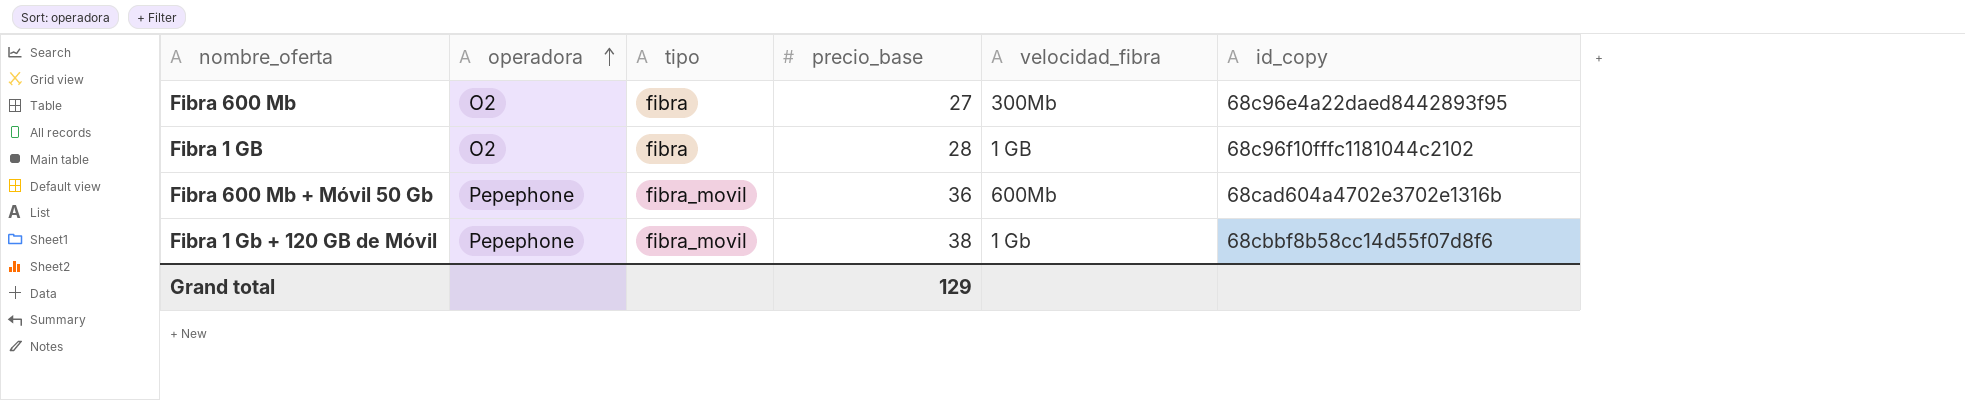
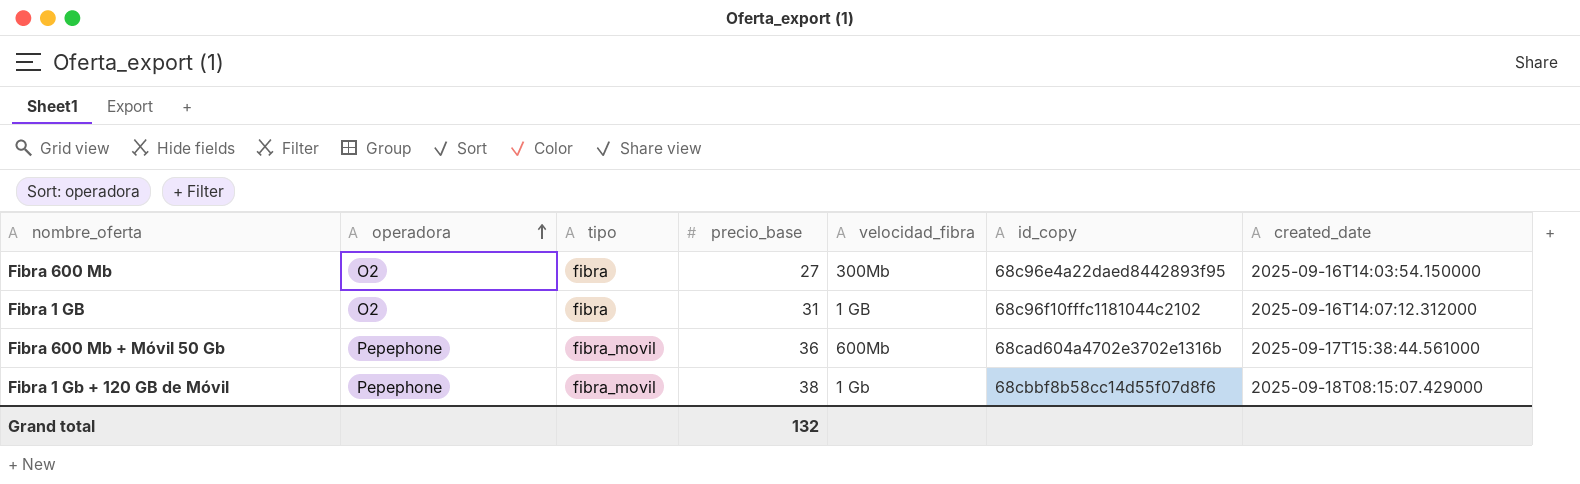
column created_date | position: none -> 7
Fibra 1 GB | precio_base: 28 -> 31
Grand total | precio_base: 129 -> 132

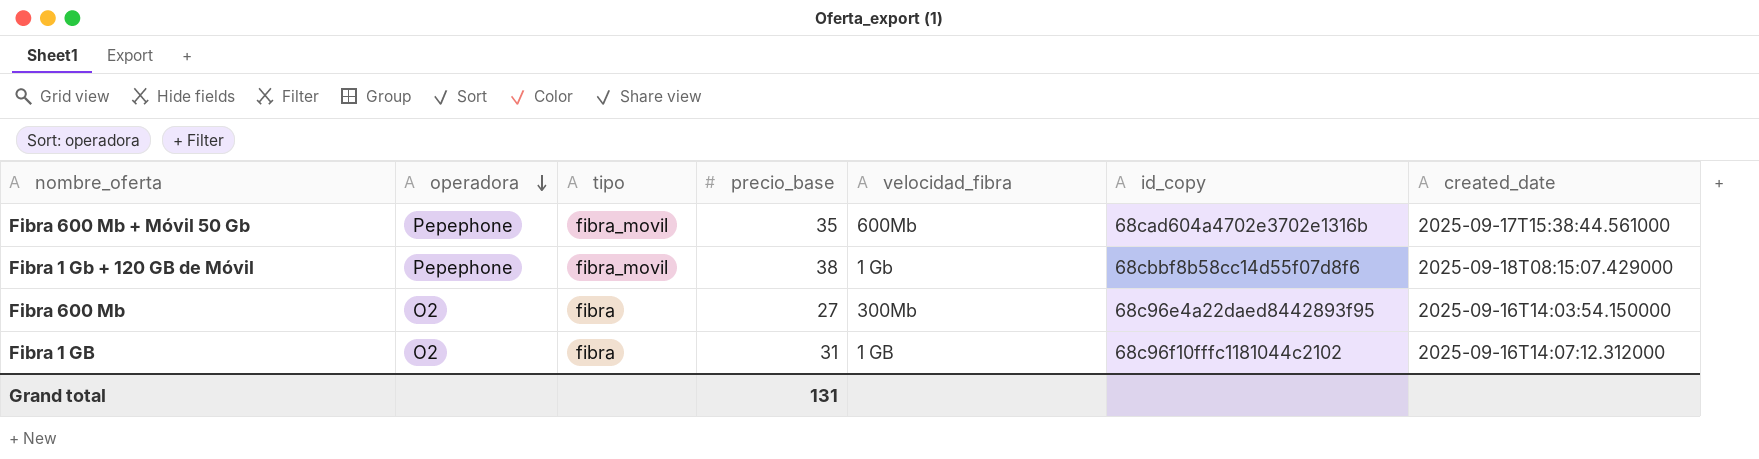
row order: operadora ascending -> operadora descending
Fibra 600 Mb + Móvil 50 Gb | precio_base: 36 -> 35
Grand total | precio_base: 132 -> 131

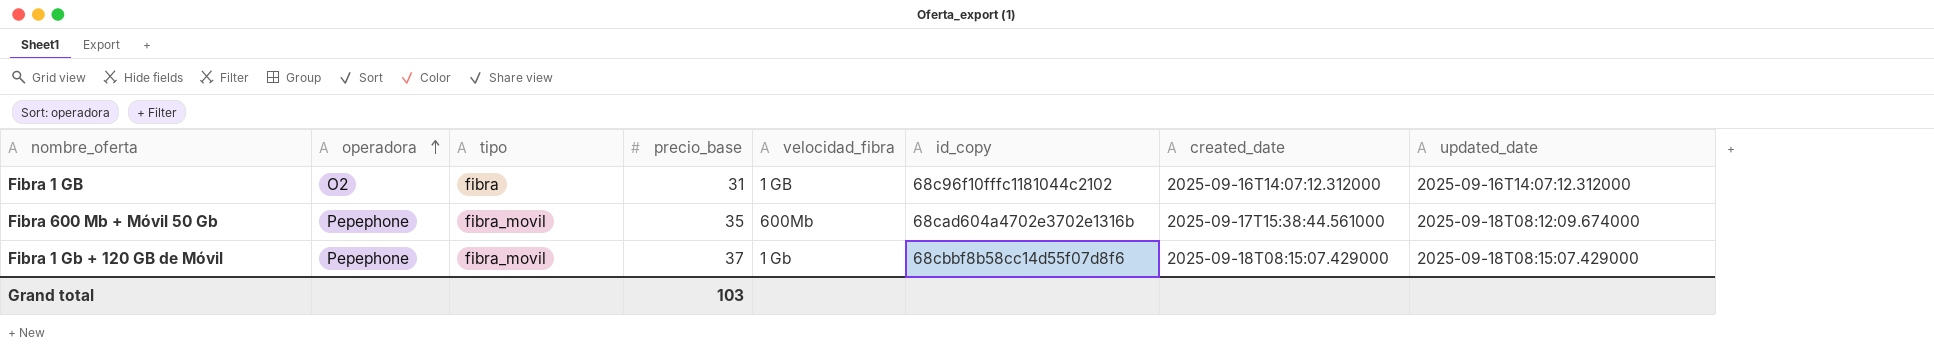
row order: operadora descending -> operadora ascending
column updated_date | position: none -> 8
row Fibra 600 Mb: O2 | fibra | 27 | 300Mb | 68c96e4a22daed8442893f95 | 2025-09-16T14:03:54.150000 -> none
Fibra 1 Gb + 120 GB de Móvil | precio_base: 38 -> 37
Grand total | precio_base: 131 -> 103

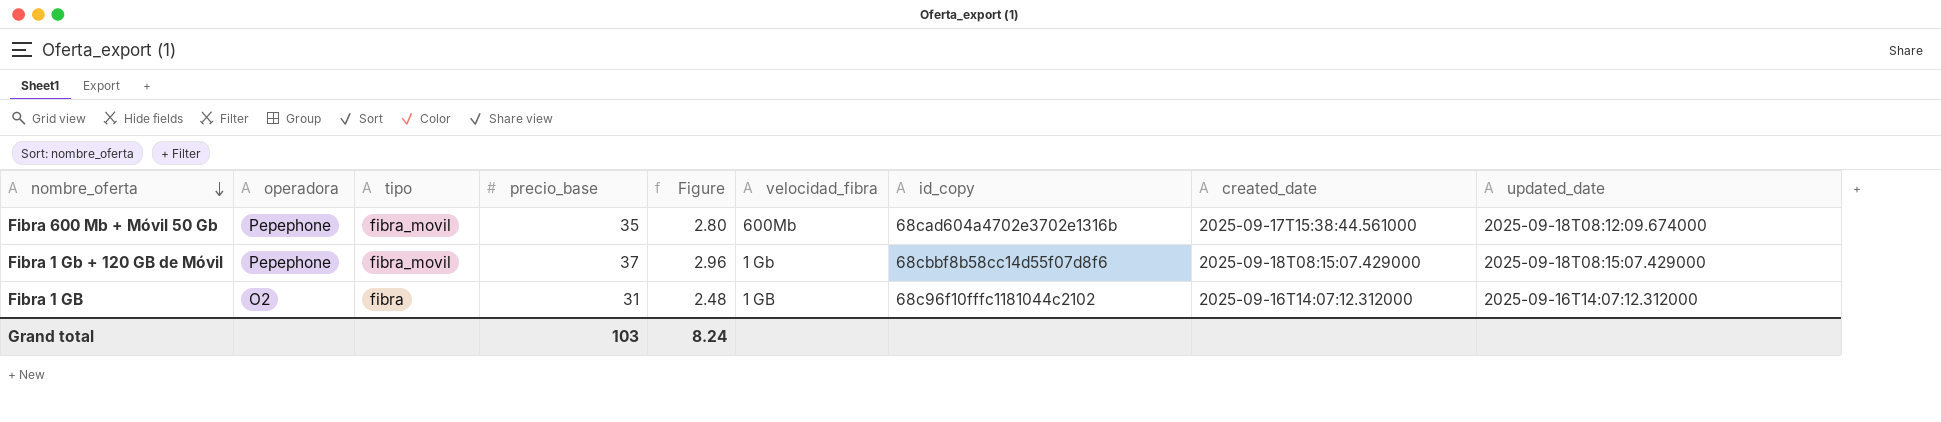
row order: operadora ascending -> nombre_oferta descending
column Figure | formula: none -> [precio_base] * 0.08

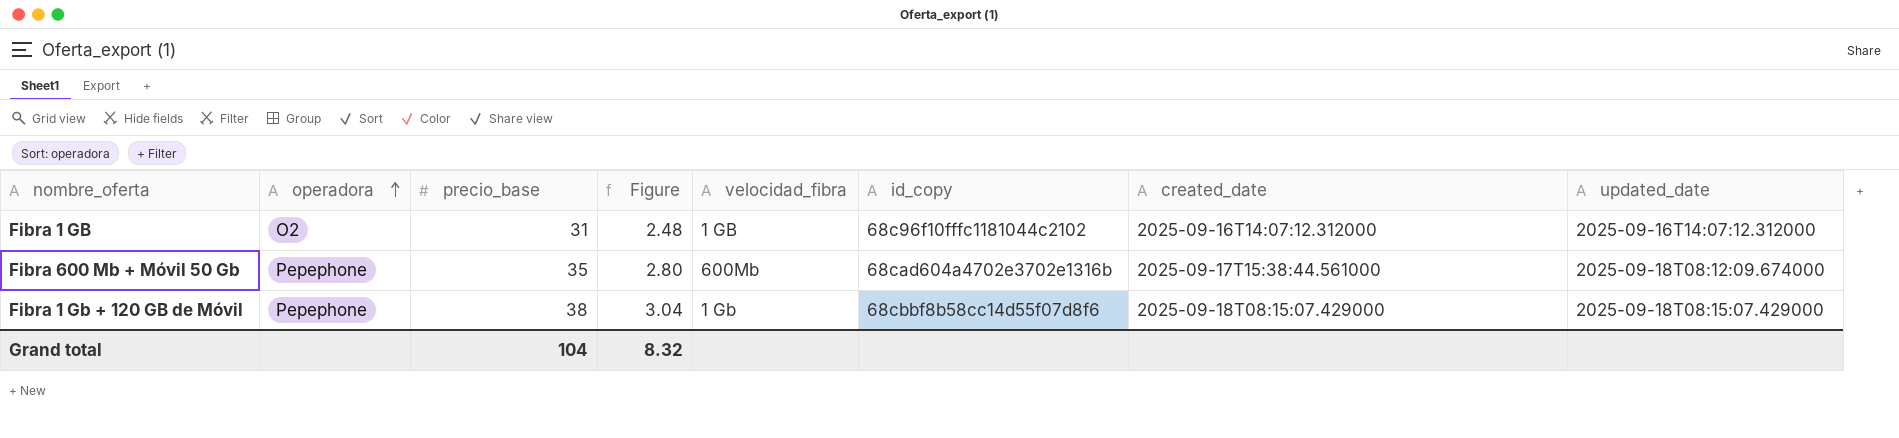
row order: nombre_oferta descending -> operadora ascending
column tipo | position: 3 -> none
Fibra 1 Gb + 120 GB de Móvil | precio_base: 37 -> 38
Fibra 1 Gb + 120 GB de Móvil | Figure: 2.96 -> 3.04
Grand total | precio_base: 103 -> 104
Grand total | Figure: 8.24 -> 8.32

